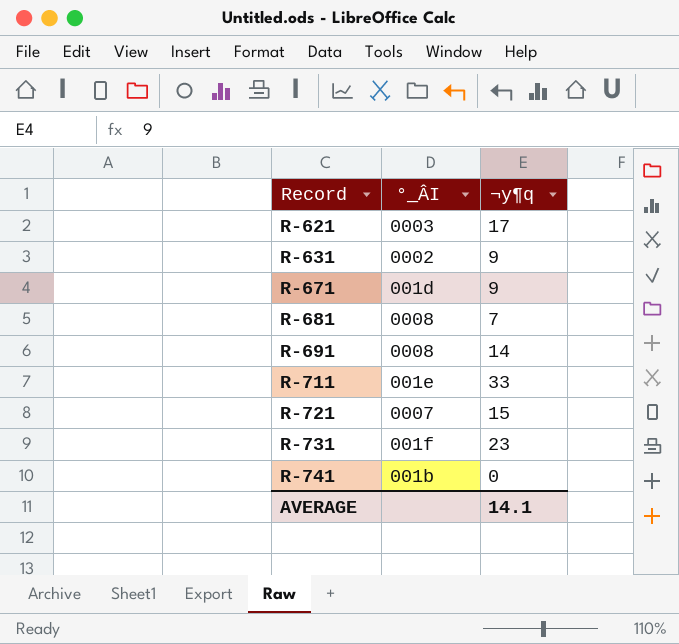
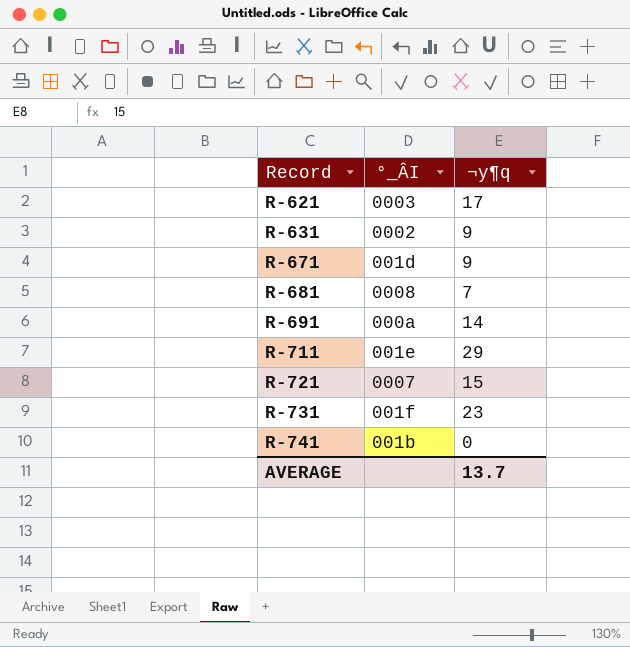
R-691 | °_ÂI: 0008 -> 000a
R-711 | ¬y¶q: 33 -> 29
AVERAGE | ¬y¶q: 14.1 -> 13.7

